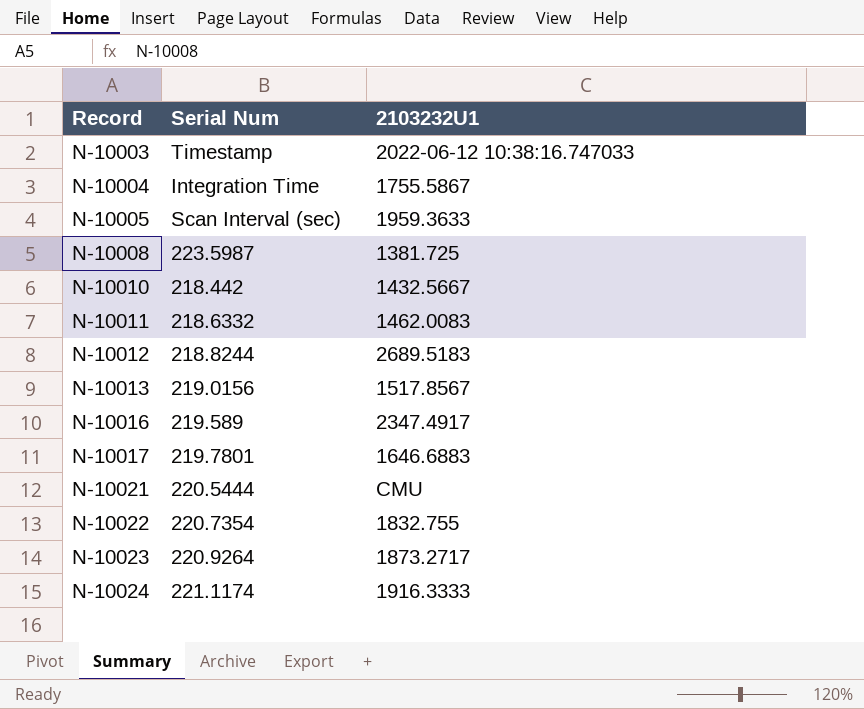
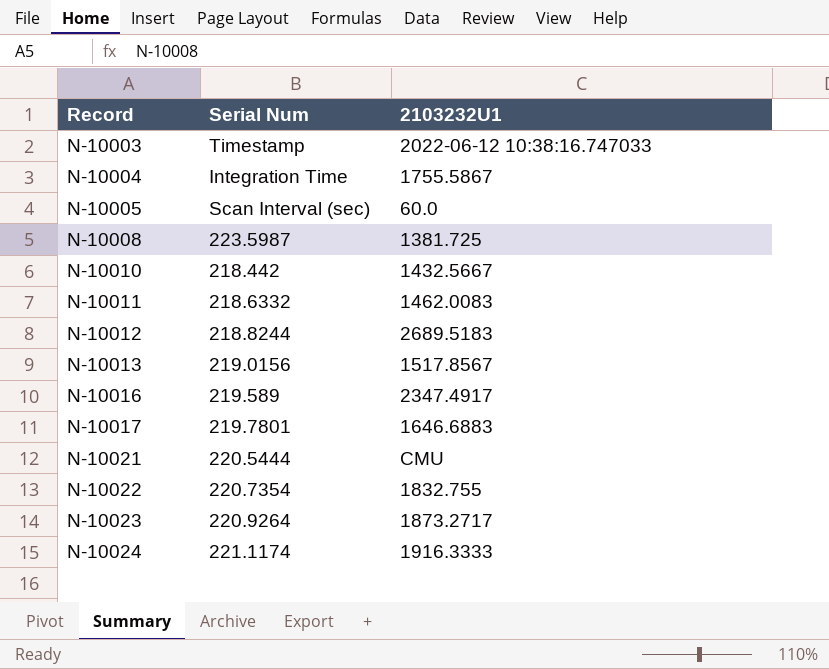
N-10005 | 2103232U1: 1959.3633 -> 60.0

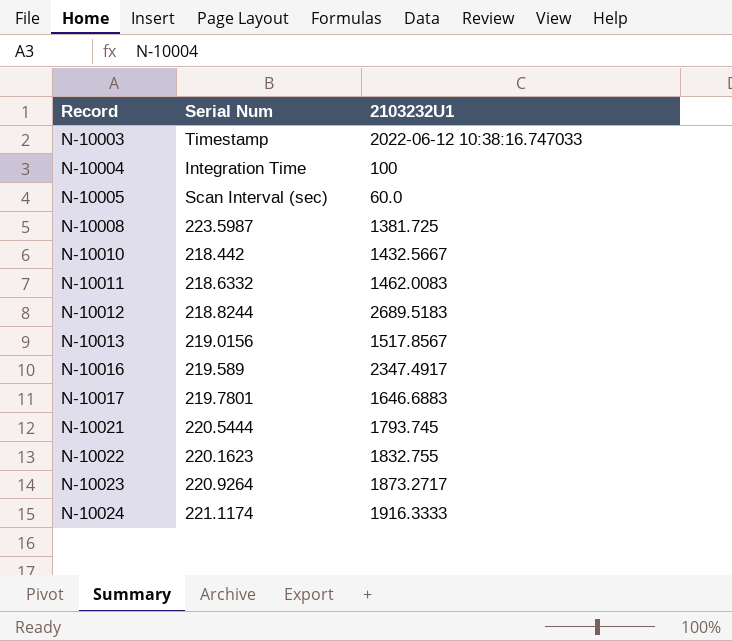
N-10004 | 2103232U1: 1755.5867 -> 100
N-10021 | 2103232U1: CMU -> 1793.745
N-10022 | Serial Num: 220.7354 -> 220.1623

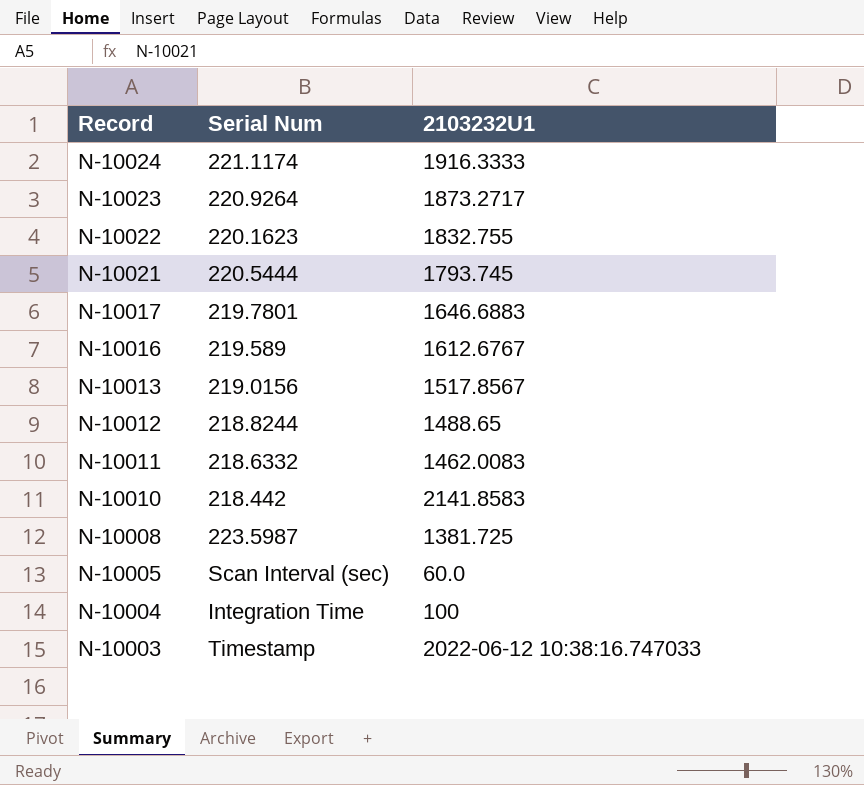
row order: Record ascending -> Record descending
N-10016 | 2103232U1: 2347.4917 -> 1612.6767
N-10012 | 2103232U1: 2689.5183 -> 1488.65
N-10010 | 2103232U1: 1432.5667 -> 2141.8583

